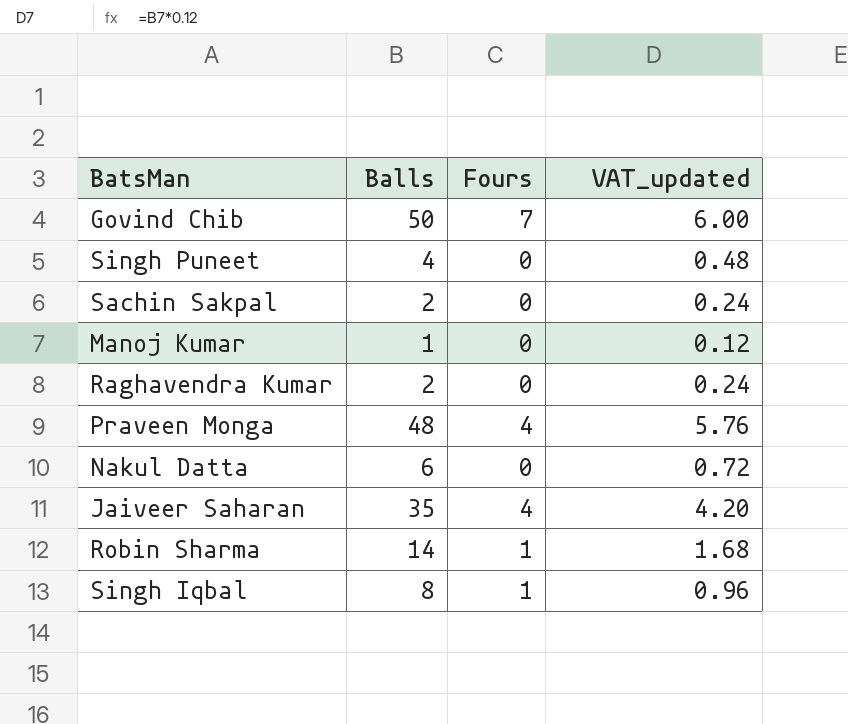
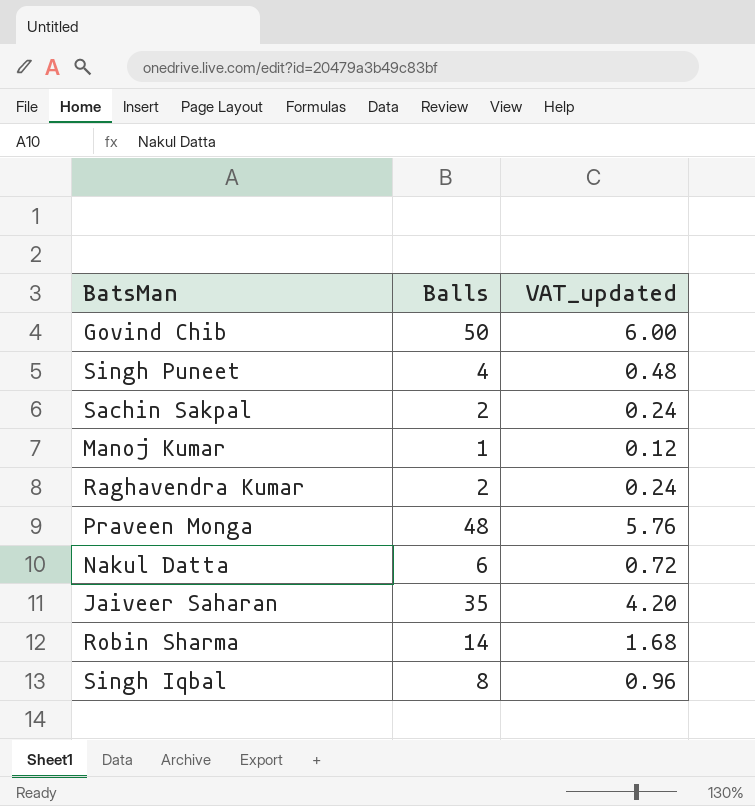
column Fours | position: 3 -> none

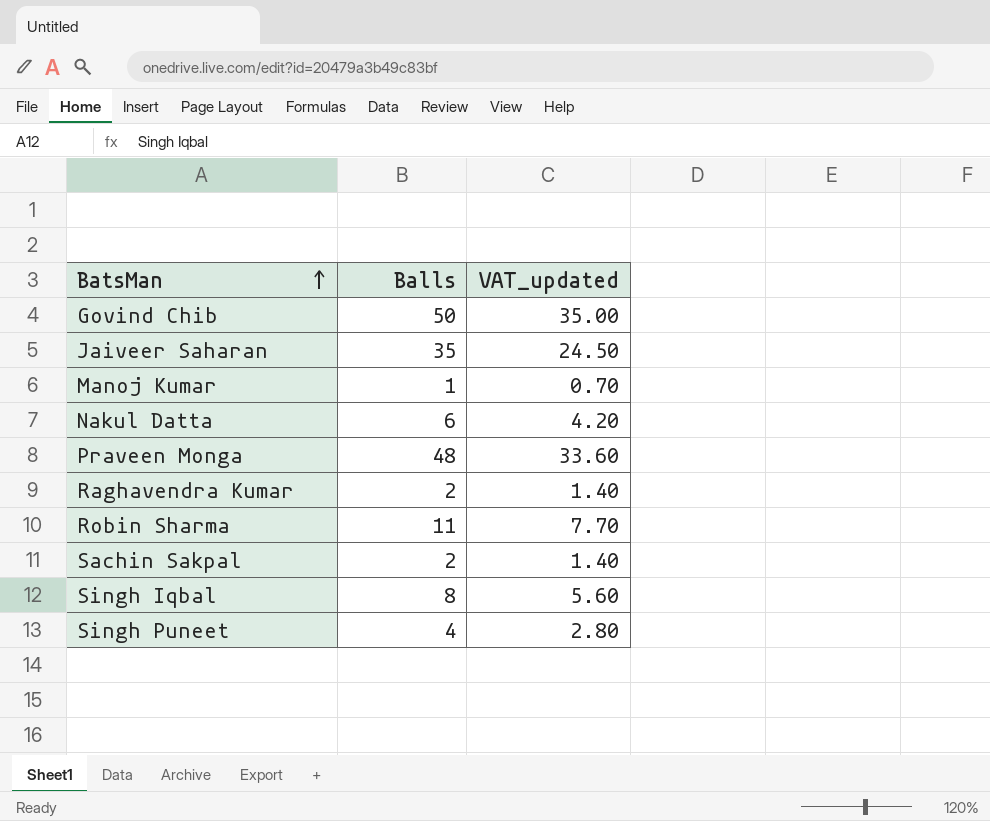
row order: none -> BatsMan ascending
column VAT_updated | formula: [Balls] * 0.12 -> [Balls] * 0.7
Robin Sharma | Balls: 14 -> 11

